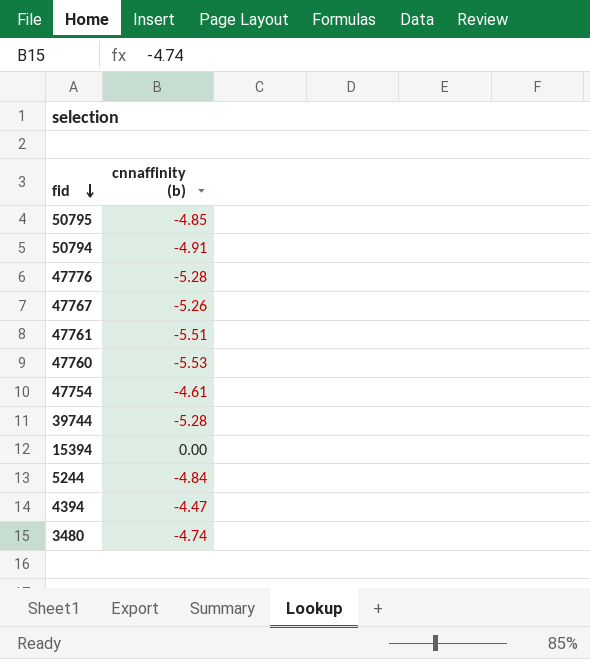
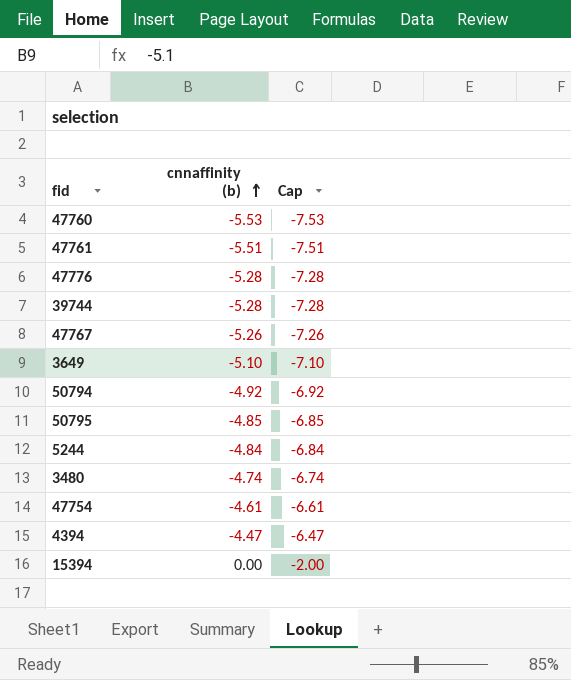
row order: fid descending -> cnnaffinity (b) ascending
column Cap | formula: none -> [cnnaffinity (b)] - 2
row 3649: none -> -5.10 | -7.10
50794 | cnnaffinity (b): -4.91 -> -4.92

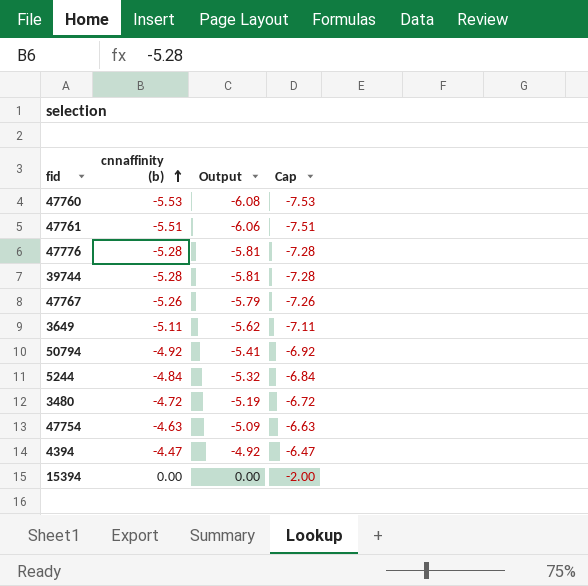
column Output | formula: none -> [cnnaffinity (b)] * 1.1
row 50795: -4.85 | -6.85 -> none
3649 | cnnaffinity (b): -5.10 -> -5.11
3649 | Cap: -7.10 -> -7.11
3480 | cnnaffinity (b): -4.74 -> -4.72
3480 | Cap: -6.74 -> -6.72
47754 | cnnaffinity (b): -4.61 -> -4.63
47754 | Cap: -6.61 -> -6.63

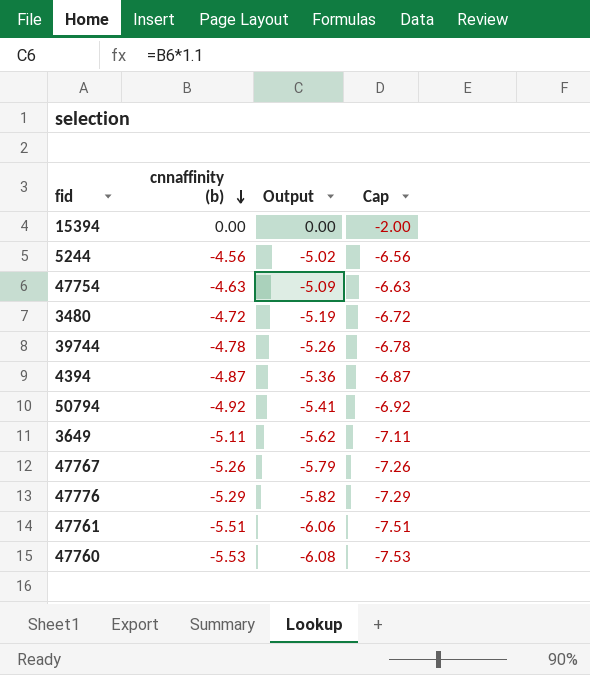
row order: cnnaffinity (b) ascending -> cnnaffinity (b) descending
5244 | cnnaffinity (b): -4.84 -> -4.56
5244 | Output: -5.32 -> -5.02
5244 | Cap: -6.84 -> -6.56
39744 | cnnaffinity (b): -5.28 -> -4.78
39744 | Output: -5.81 -> -5.26
39744 | Cap: -7.28 -> -6.78
4394 | cnnaffinity (b): -4.47 -> -4.87
4394 | Output: -4.92 -> -5.36
4394 | Cap: -6.47 -> -6.87
47776 | cnnaffinity (b): -5.28 -> -5.29
47776 | Output: -5.81 -> -5.82
47776 | Cap: -7.28 -> -7.29

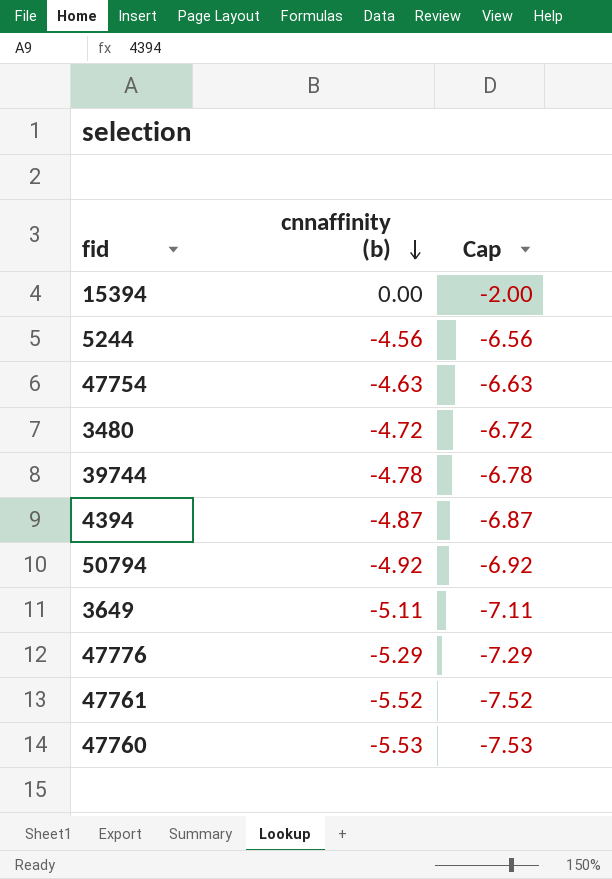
column Output | formula: [cnnaffinity (b)] * 1.1 -> none
row 47767: -5.26 | -5.79 | -7.26 -> none
47761 | cnnaffinity (b): -5.51 -> -5.52
47761 | Cap: -7.51 -> -7.52

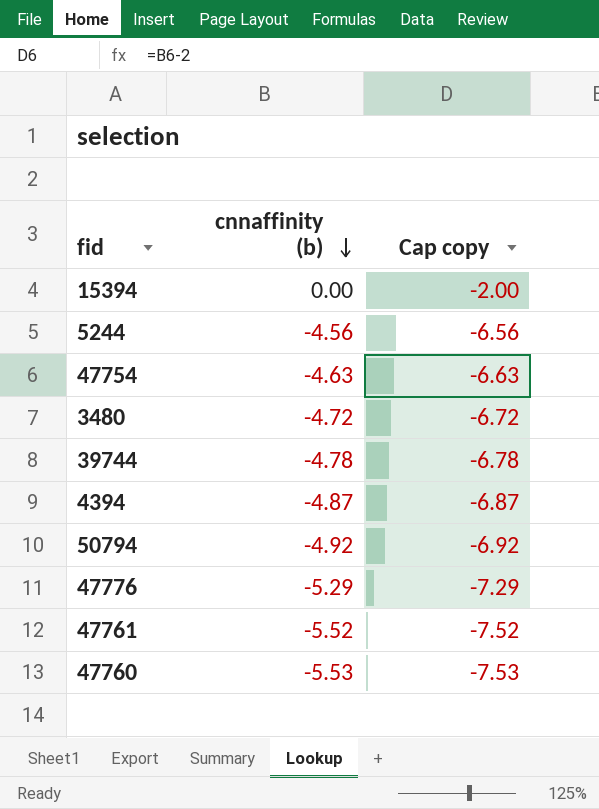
column name: Cap -> Cap copy
row 3649: -5.11 | -7.11 -> none

